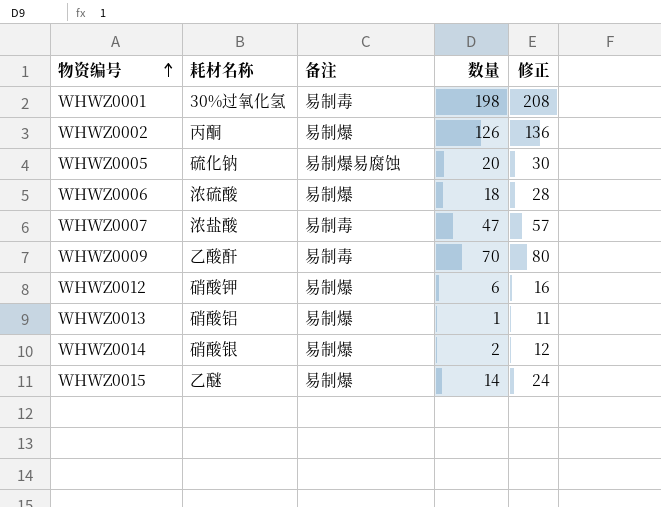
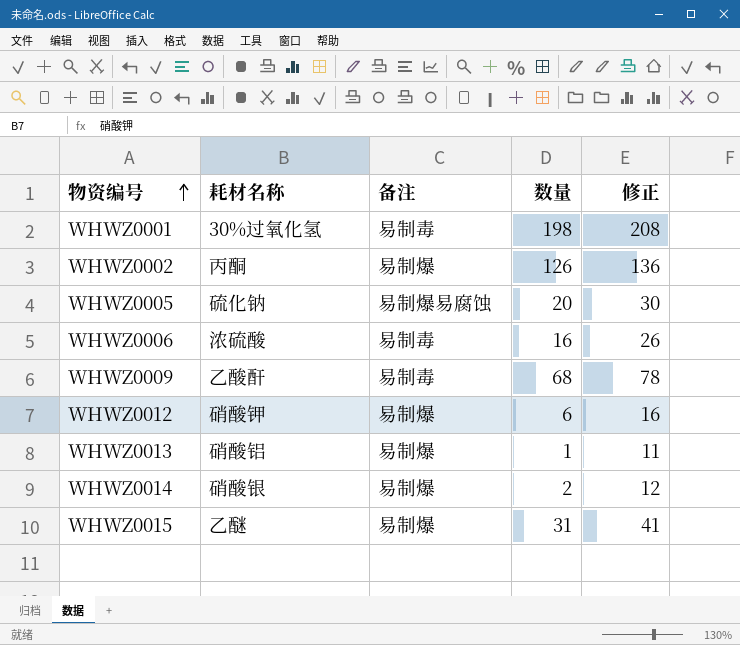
row WHWZ0007: 浓盐酸 | 易制毒 | 47 | 57 -> none
WHWZ0006 | 备注: 易制爆 -> 易制毒
WHWZ0006 | 数量: 18 -> 16
WHWZ0006 | 修正: 28 -> 26
WHWZ0009 | 数量: 70 -> 68
WHWZ0009 | 修正: 80 -> 78
WHWZ0015 | 数量: 14 -> 31
WHWZ0015 | 修正: 24 -> 41

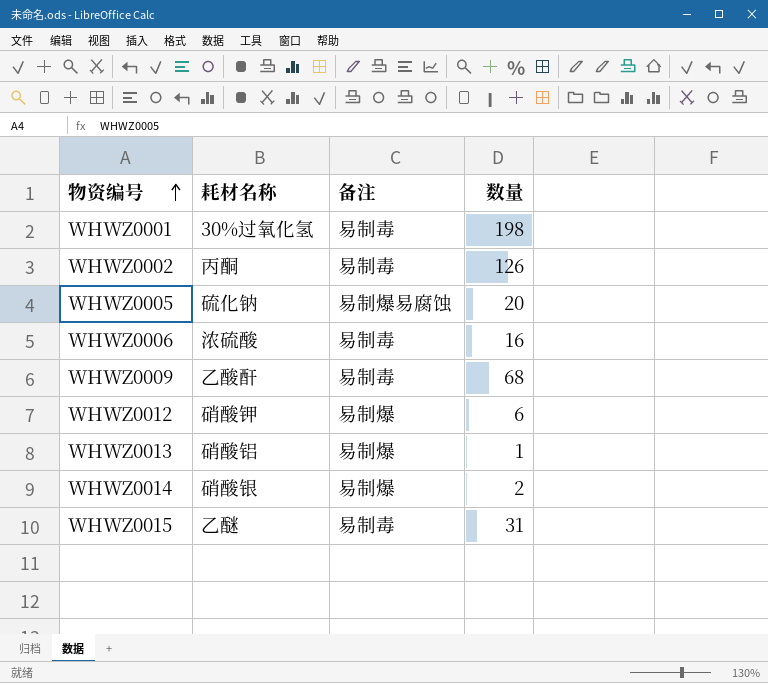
column 修正 | formula: [数量] + 10 -> none
WHWZ0002 | 备注: 易制爆 -> 易制毒
WHWZ0015 | 备注: 易制爆 -> 易制毒

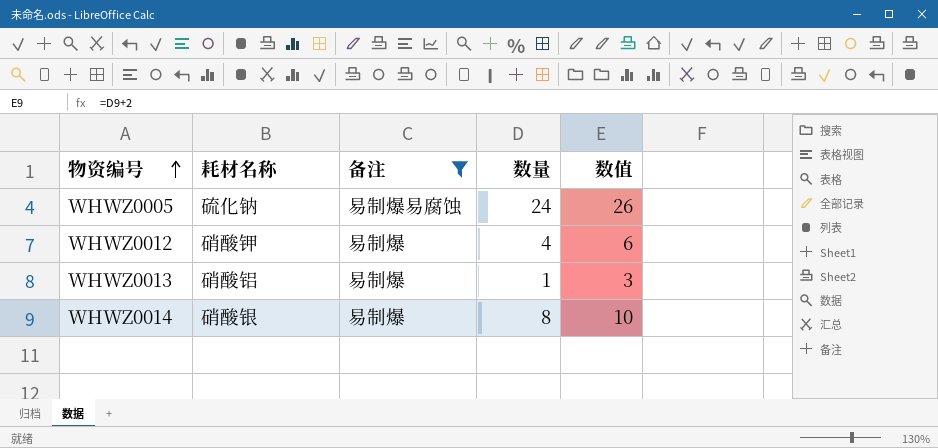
filter: none -> 备注 != 易制毒
column 数值 | formula: none -> [数量] + 2
WHWZ0005 | 数量: 20 -> 24
WHWZ0012 | 数量: 6 -> 4
WHWZ0014 | 数量: 2 -> 8

